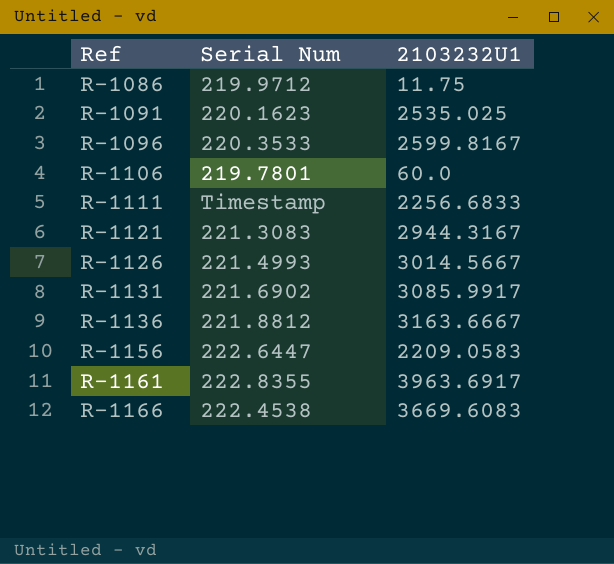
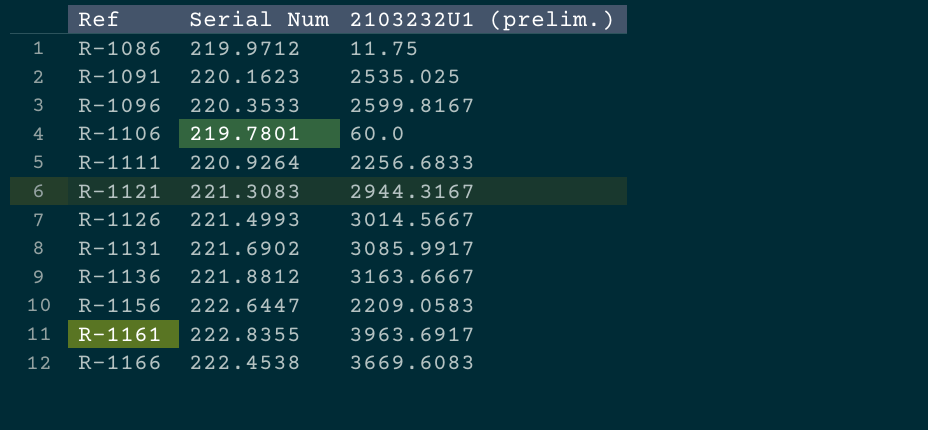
column name: 2103232U1 -> 2103232U1 (prelim.)
R-1111 | Serial Num: Timestamp -> 220.9264

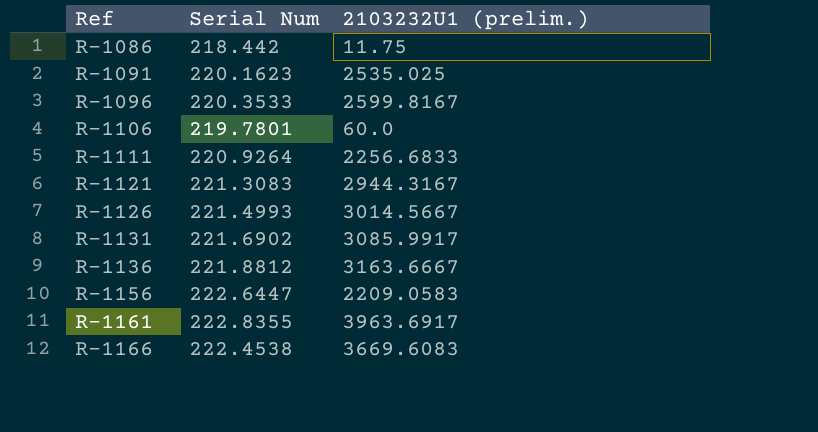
R-1086 | Serial Num: 219.9712 -> 218.442

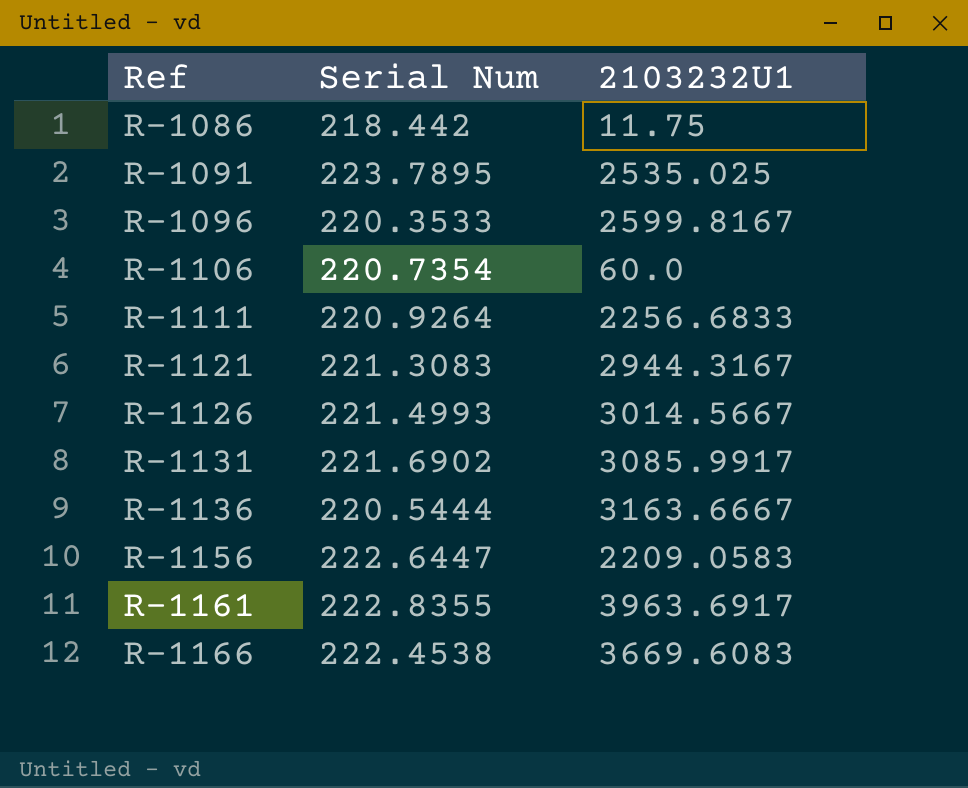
column name: 2103232U1 (prelim.) -> 2103232U1
R-1091 | Serial Num: 220.1623 -> 223.7895
R-1106 | Serial Num: 219.7801 -> 220.7354
R-1136 | Serial Num: 221.8812 -> 220.5444

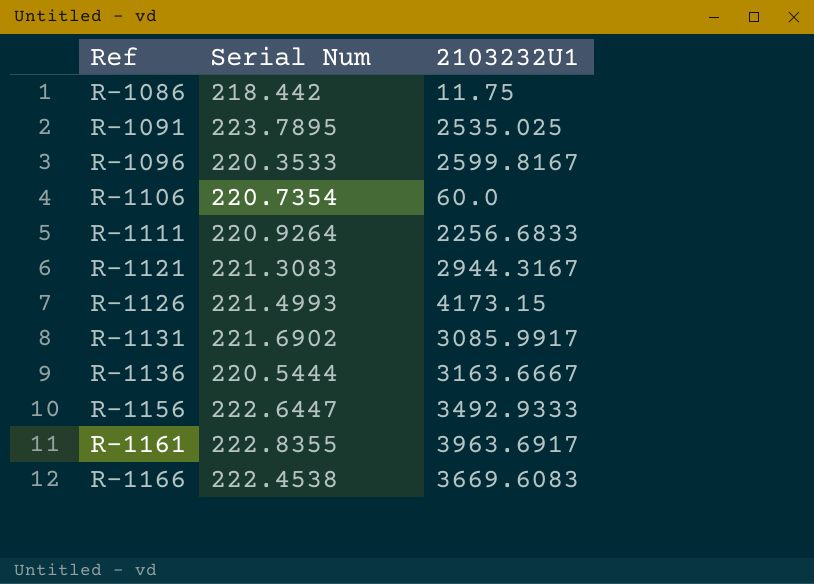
R-1126 | 2103232U1: 3014.5667 -> 4173.15
R-1156 | 2103232U1: 2209.0583 -> 3492.9333

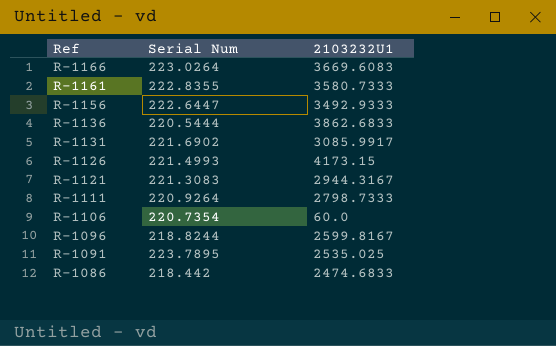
row order: Ref ascending -> Ref descending
R-1166 | Serial Num: 222.4538 -> 223.0264
R-1161 | 2103232U1: 3963.6917 -> 3580.7333
R-1136 | 2103232U1: 3163.6667 -> 3862.6833
R-1111 | 2103232U1: 2256.6833 -> 2798.7333
R-1096 | Serial Num: 220.3533 -> 218.8244
R-1086 | 2103232U1: 11.75 -> 2474.6833

